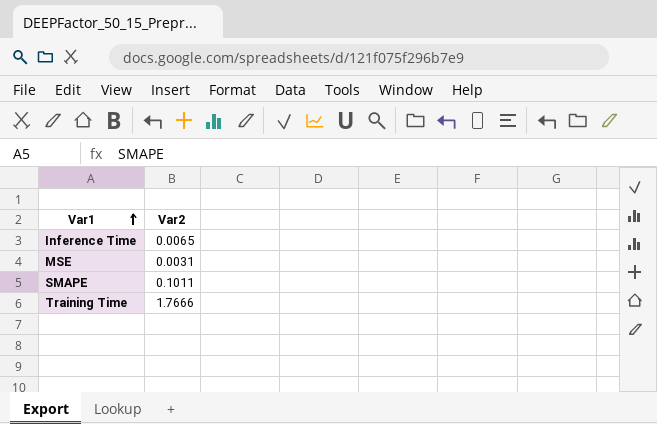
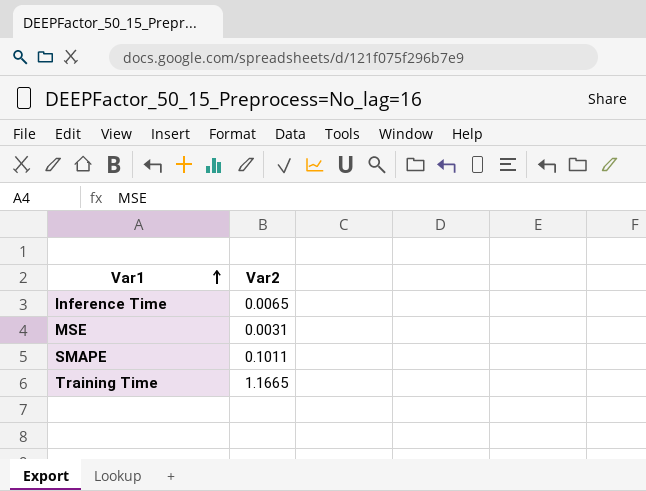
Training Time | Var2: 1.7666 -> 1.1665

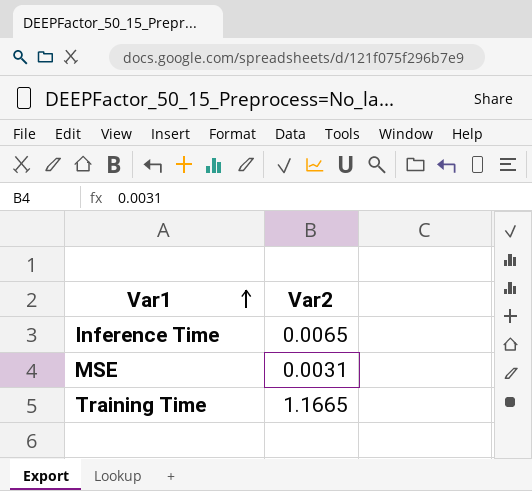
row SMAPE: 0.1011 -> none

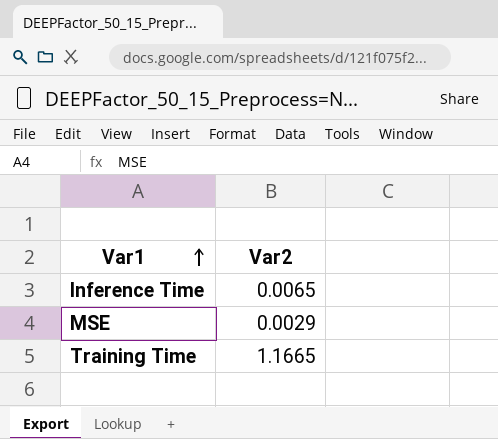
MSE | Var2: 0.0031 -> 0.0029

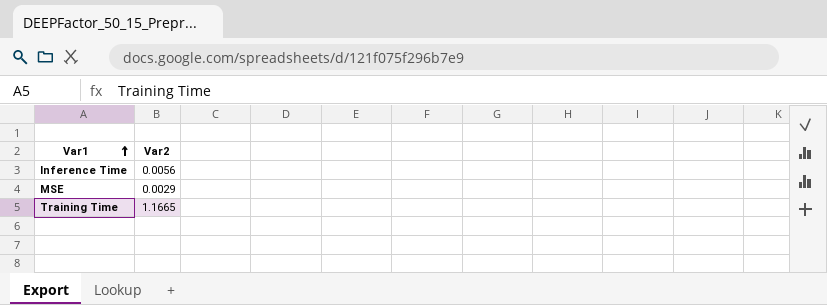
Inference Time | Var2: 0.0065 -> 0.0056

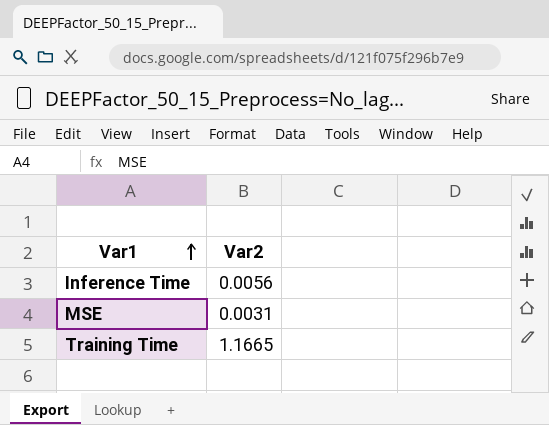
MSE | Var2: 0.0029 -> 0.0031

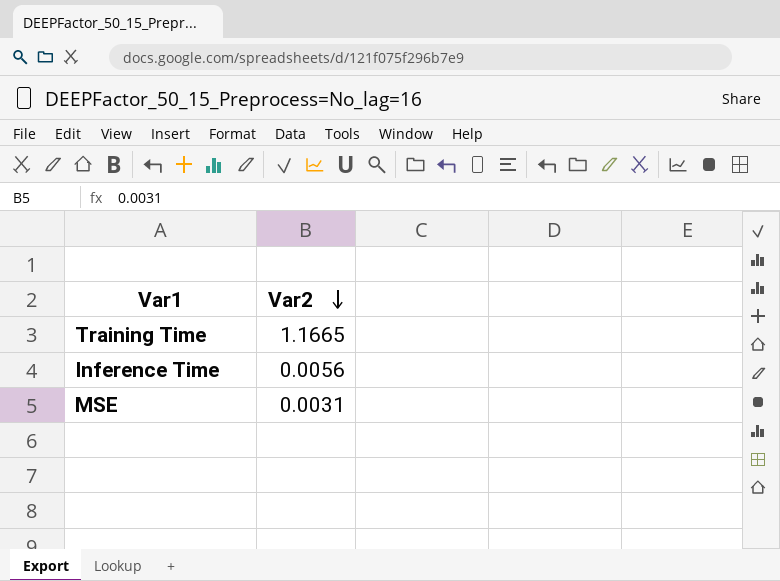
row order: Var1 ascending -> Var2 descending

